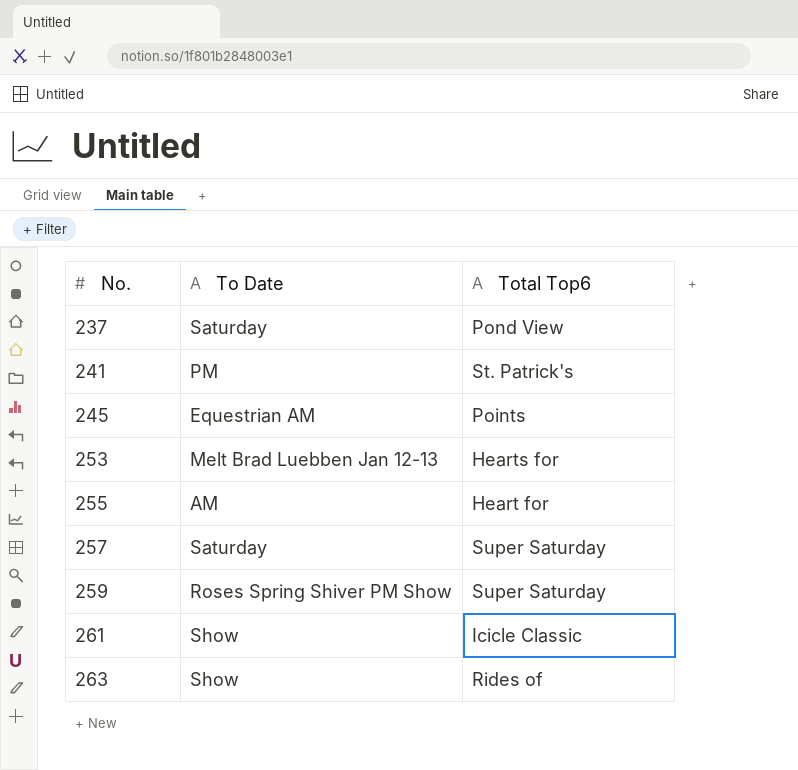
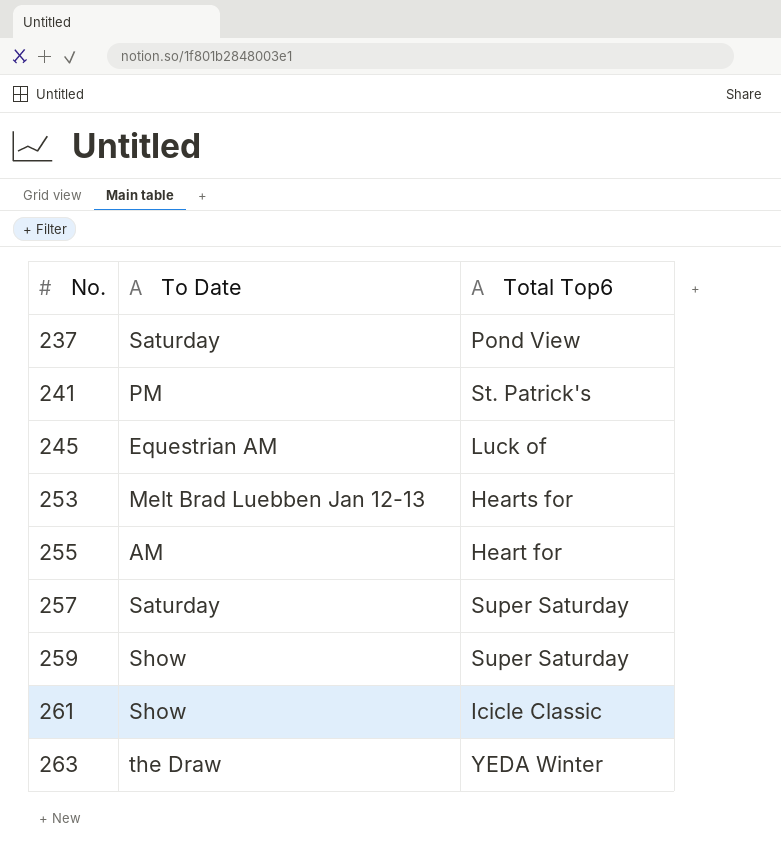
245 | Total Top6: Points -> Luck of
259 | To Date: Roses Spring Shiver PM Show -> Show
263 | To Date: Show -> the Draw
263 | Total Top6: Rides of -> YEDA Winter

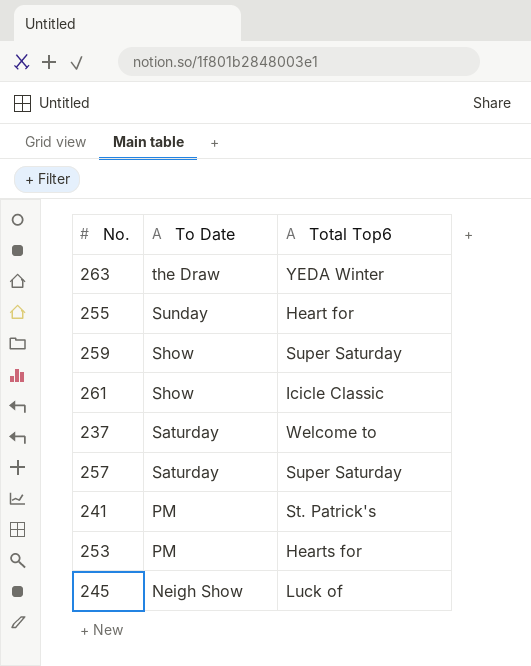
row order: No. ascending -> To Date descending
255 | To Date: AM -> Sunday
237 | Total Top6: Pond View -> Welcome to
253 | To Date: Melt Brad Luebben Jan 12-13 -> PM
245 | To Date: Equestrian AM -> Neigh Show

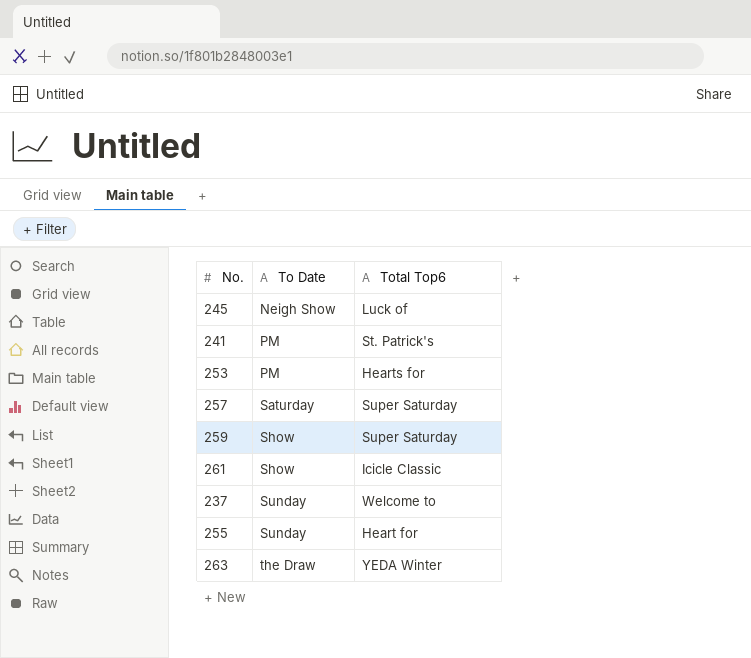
row order: To Date descending -> To Date ascending
237 | To Date: Saturday -> Sunday

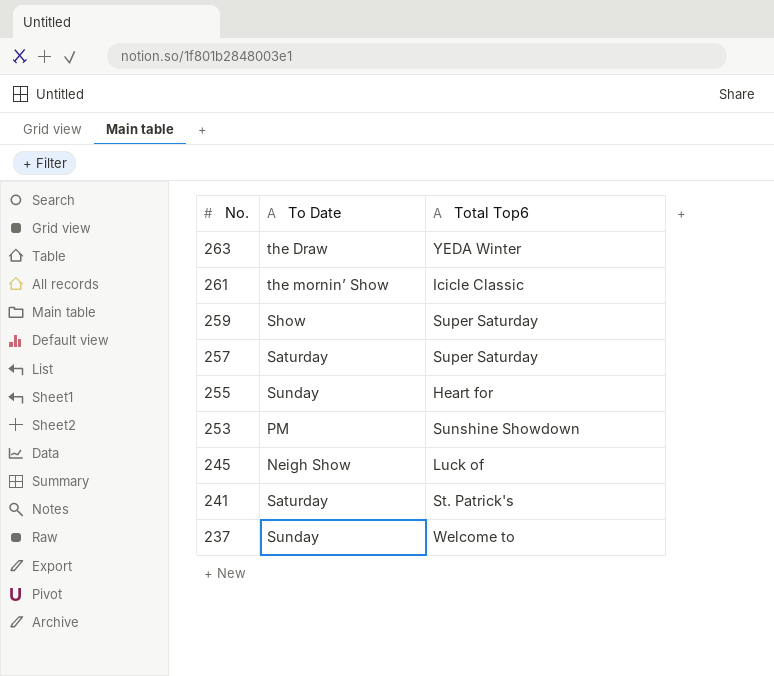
row order: To Date ascending -> No. descending
261 | To Date: Show -> the mornin’ Show
253 | Total Top6: Hearts for -> Sunshine Showdown
241 | To Date: PM -> Saturday

